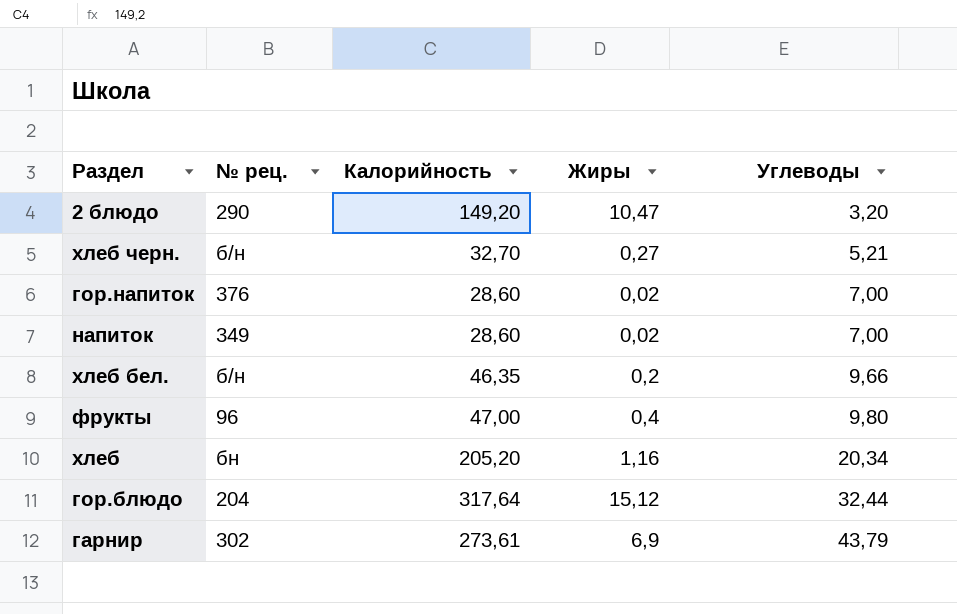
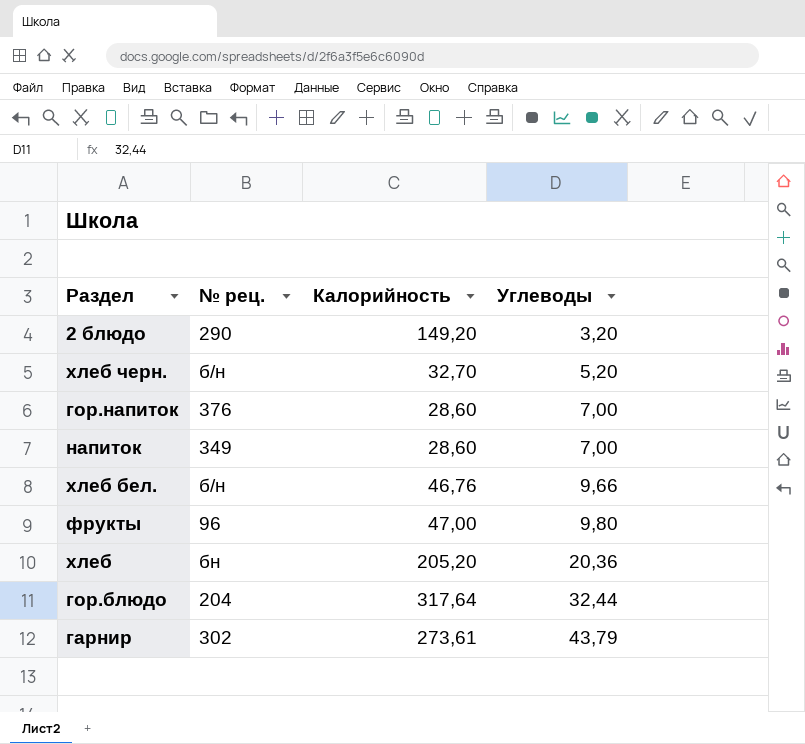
column Жиры | position: 4 -> none
хлеб черн. | Углеводы: 5,21 -> 5,20
хлеб бел. | Калорийность: 46,35 -> 46,76
хлеб | Углеводы: 20,34 -> 20,36

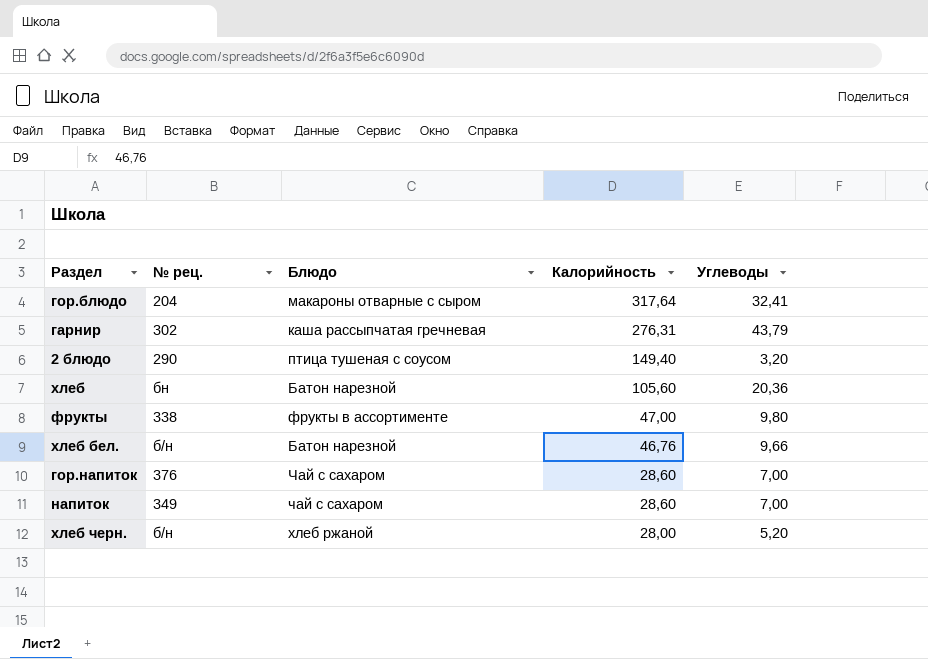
row order: Углеводы ascending -> Калорийность descending
column Блюдо | position: none -> 3
гор.блюдо | Углеводы: 32,44 -> 32,41
гарнир | Калорийность: 273,61 -> 276,31
2 блюдо | Калорийность: 149,20 -> 149,40
хлеб | Калорийность: 205,20 -> 105,60
фрукты | № рец.: 96 -> 338
хлеб черн. | Калорийность: 32,70 -> 28,00

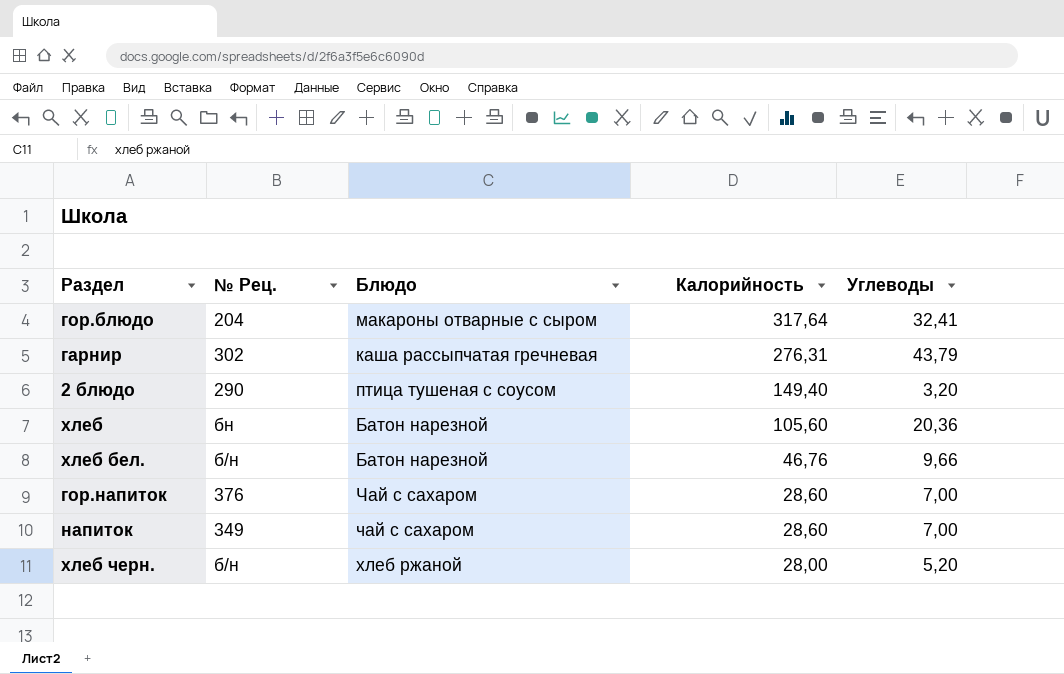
column name: № рец. -> № Рец.
row фрукты: 338 | фрукты в ассортименте | 47,00 | 9,80 -> none

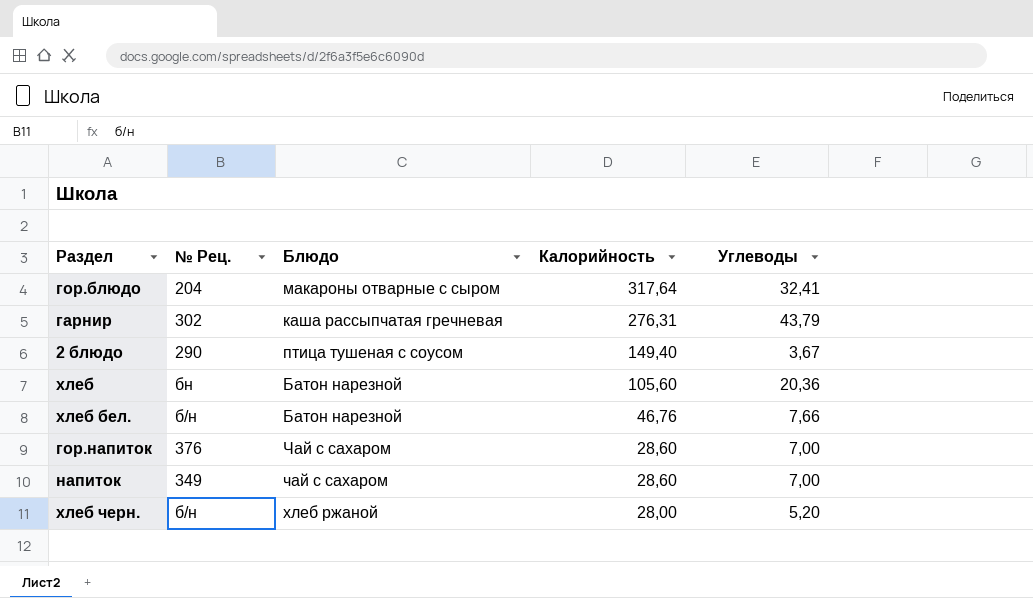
2 блюдо | Углеводы: 3,20 -> 3,67
хлеб бел. | Углеводы: 9,66 -> 7,66

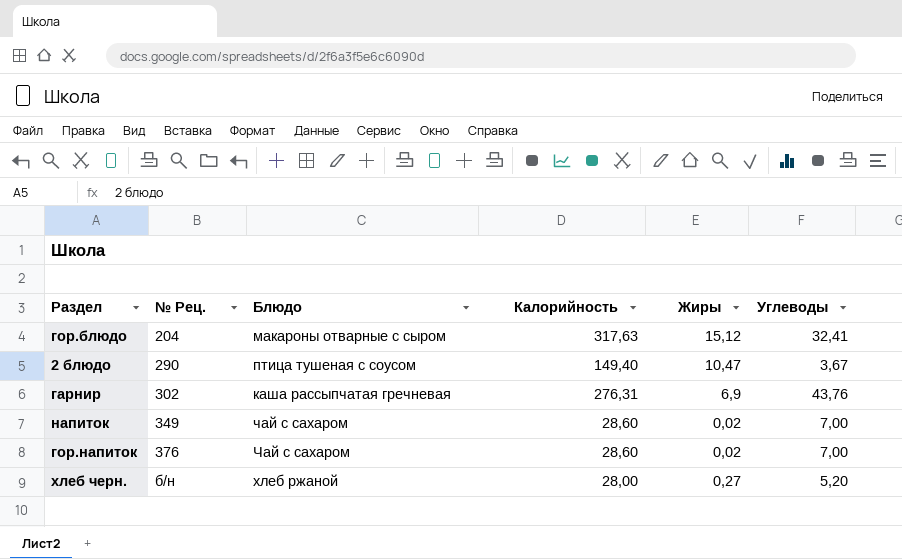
row order: Калорийность descending -> № Рец. ascending
column Жиры | position: none -> 5
row хлеб: бн | Батон нарезной | 105,60 | 20,36 -> none
row хлеб бел.: б/н | Батон нарезной | 46,76 | 7,66 -> none
гор.блюдо | Калорийность: 317,64 -> 317,63
гарнир | Углеводы: 43,79 -> 43,76

